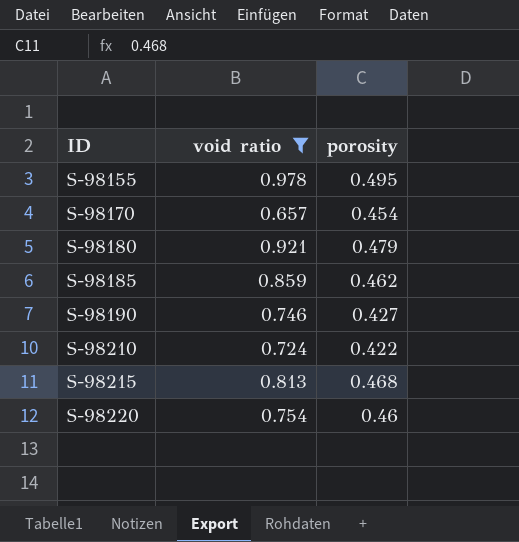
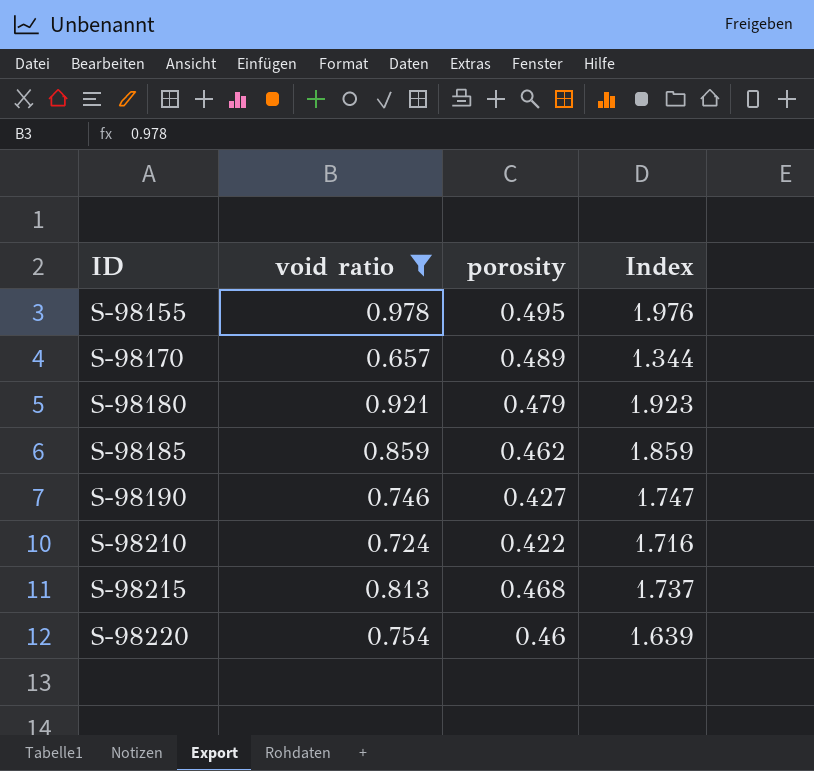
column Index | formula: none -> [void ratio] / [porosity]
S-98170 | porosity: 0.454 -> 0.489

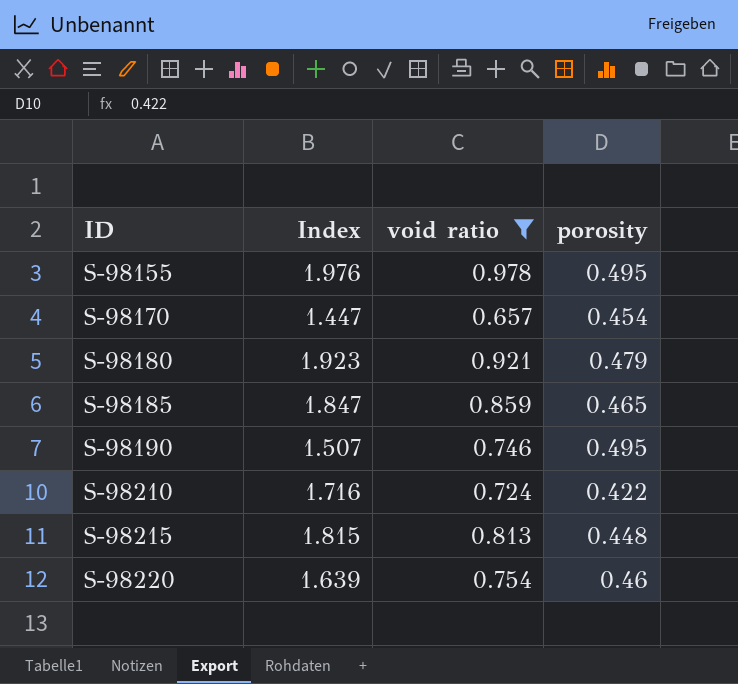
column Index | position: 4 -> 2
S-98170 | Index: 1.344 -> 1.447
S-98170 | porosity: 0.489 -> 0.454
S-98185 | Index: 1.859 -> 1.847
S-98185 | porosity: 0.462 -> 0.465
S-98190 | Index: 1.747 -> 1.507
S-98190 | porosity: 0.427 -> 0.495
S-98215 | Index: 1.737 -> 1.815
S-98215 | porosity: 0.468 -> 0.448

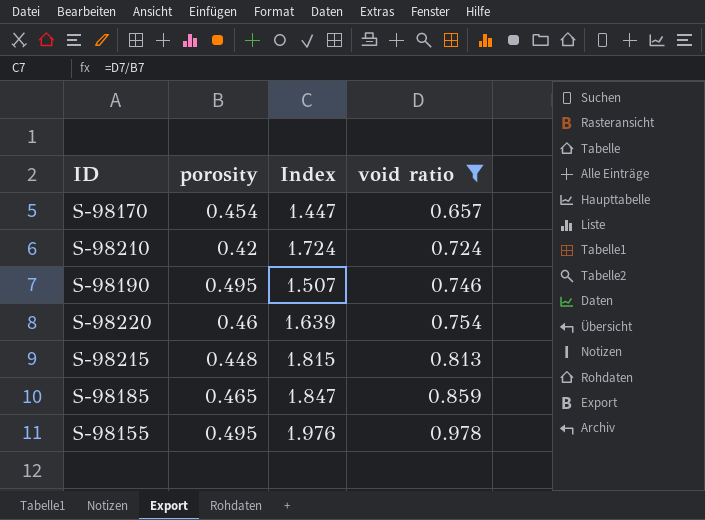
row order: ID ascending -> void ratio ascending
column porosity | position: 4 -> 2
row S-98180: 1.923 | 0.921 | 0.479 -> none
S-98210 | porosity: 0.422 -> 0.42
S-98210 | Index: 1.716 -> 1.724

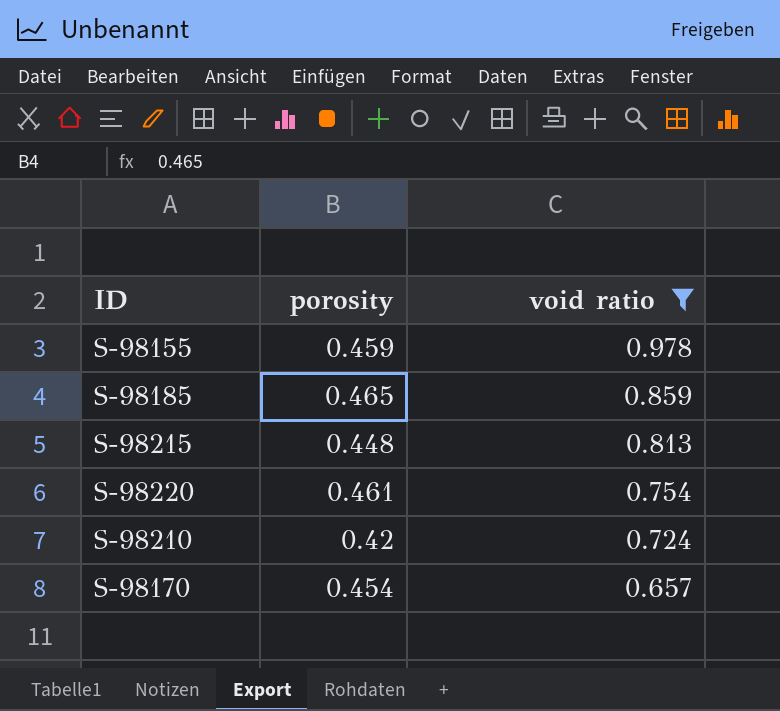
row order: void ratio ascending -> void ratio descending
column Index | formula: [void ratio] / [porosity] -> none
row S-98190: 0.495 | 1.507 | 0.746 -> none
S-98155 | porosity: 0.495 -> 0.459
S-98220 | porosity: 0.46 -> 0.461

